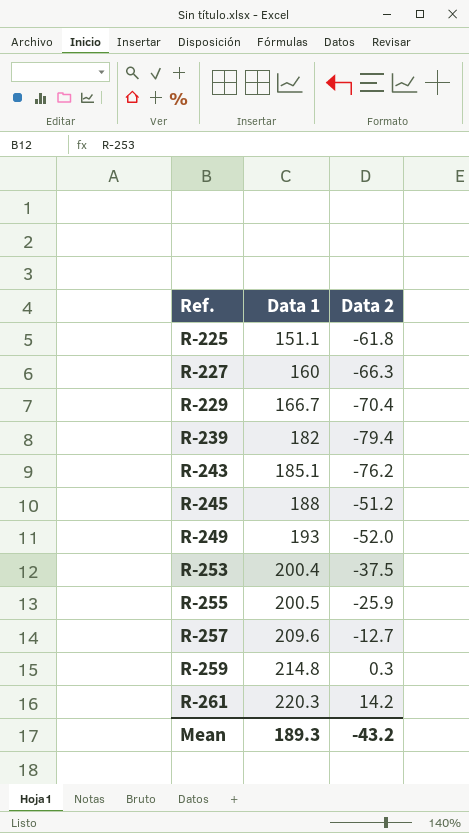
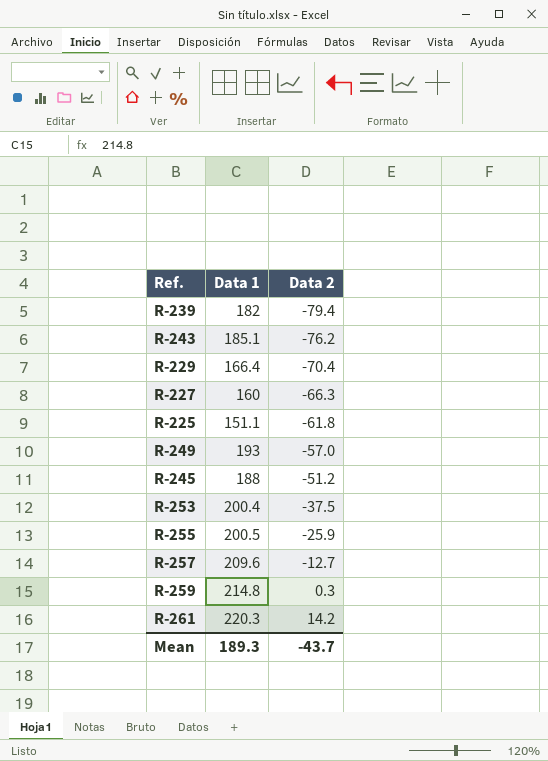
row order: Ref. ascending -> Data 2 ascending
R-229 | Data 1: 166.7 -> 166.4
R-249 | Data 2: -52.0 -> -57.0
Mean | Data 2: -43.2 -> -43.7

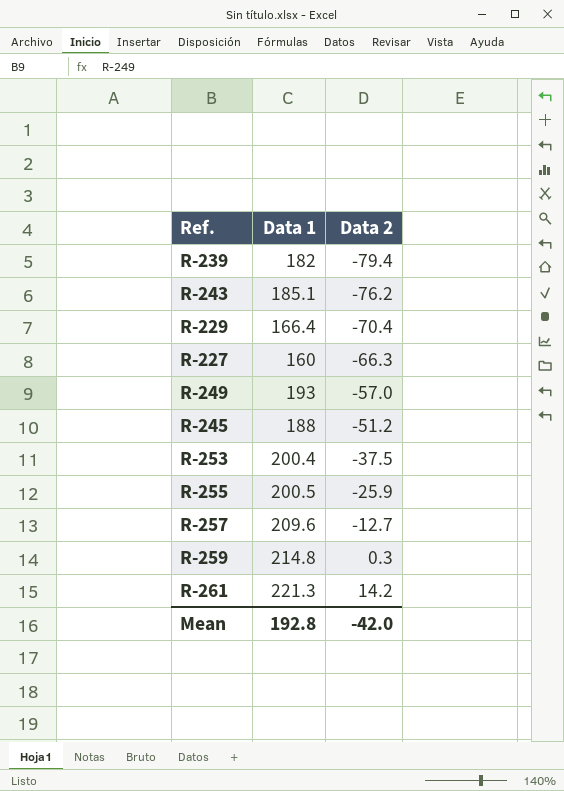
row R-225: 151.1 | -61.8 -> none
R-261 | Data 1: 220.3 -> 221.3
Mean | Data 1: 189.3 -> 192.8
Mean | Data 2: -43.7 -> -42.0

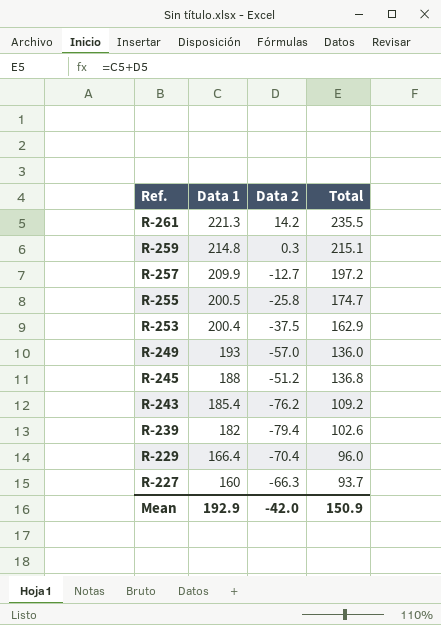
row order: Data 2 ascending -> Ref. descending
column Total | formula: none -> [Data 1] + [Data 2]
R-257 | Data 1: 209.6 -> 209.9
R-255 | Data 2: -25.9 -> -25.8
R-243 | Data 1: 185.1 -> 185.4
Mean | Data 1: 192.8 -> 192.9

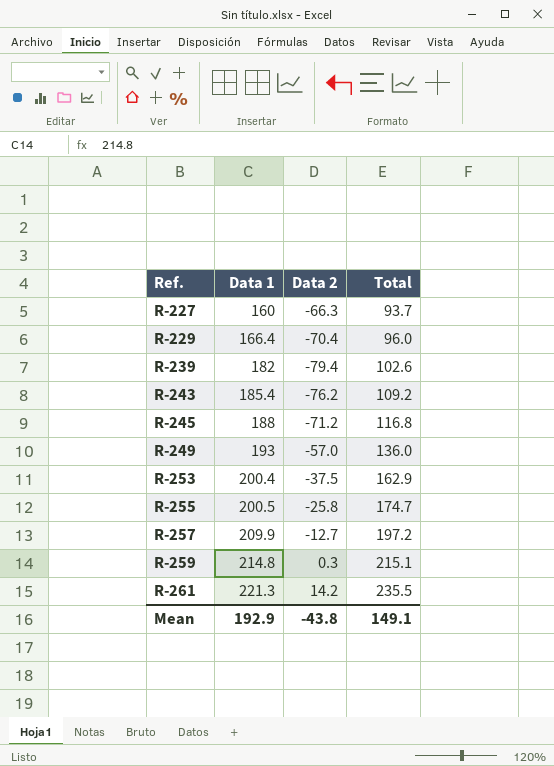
row order: Ref. descending -> Ref. ascending
R-245 | Data 2: -51.2 -> -71.2
R-245 | Total: 136.8 -> 116.8
Mean | Data 2: -42.0 -> -43.8
Mean | Total: 150.9 -> 149.1

